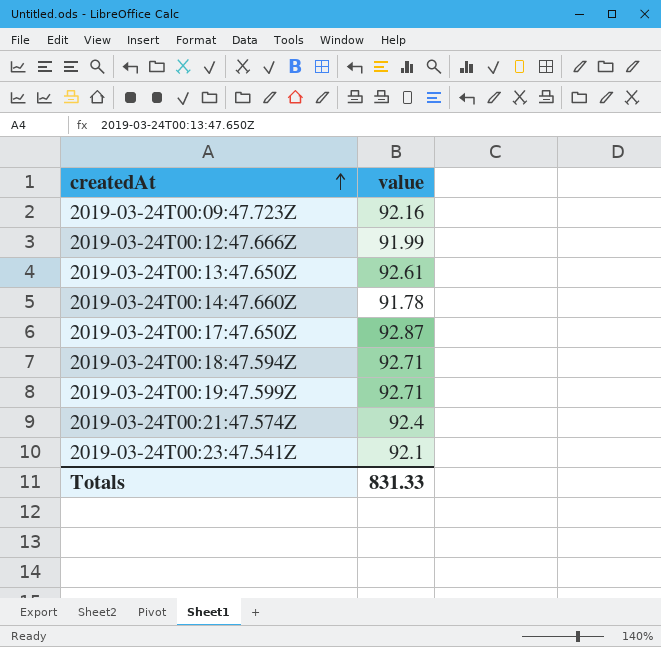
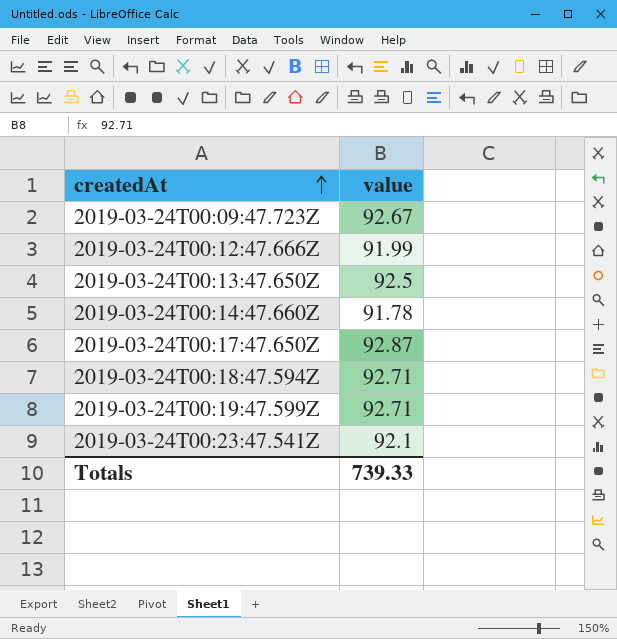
row 2019-03-24T00:21:47.574Z: 92.4 -> none
2019-03-24T00:09:47.723Z | value: 92.16 -> 92.67
2019-03-24T00:13:47.650Z | value: 92.61 -> 92.5
Totals | value: 831.33 -> 739.33

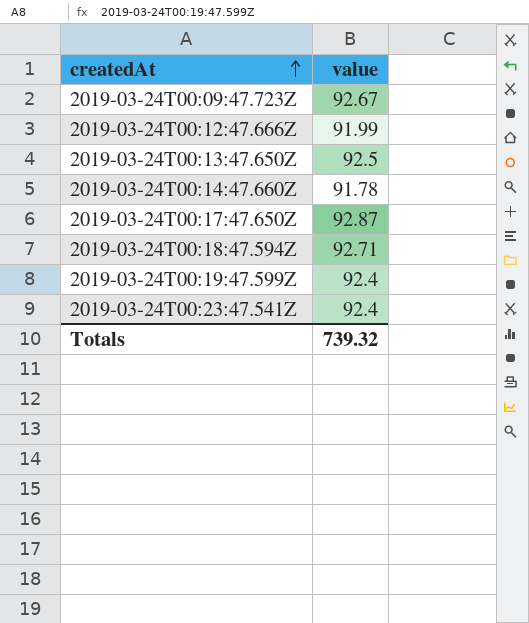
2019-03-24T00:19:47.599Z | value: 92.71 -> 92.4
2019-03-24T00:23:47.541Z | value: 92.1 -> 92.4
Totals | value: 739.33 -> 739.32

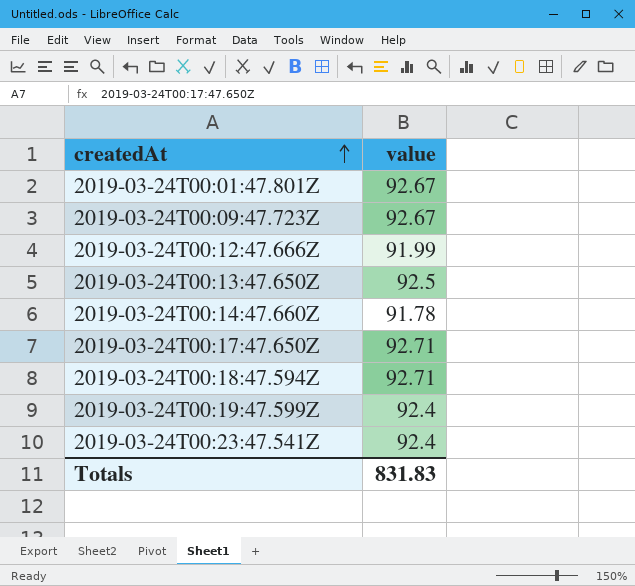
row 2019-03-24T00:01:47.801Z: none -> 92.67
2019-03-24T00:17:47.650Z | value: 92.87 -> 92.71
Totals | value: 739.32 -> 831.83

